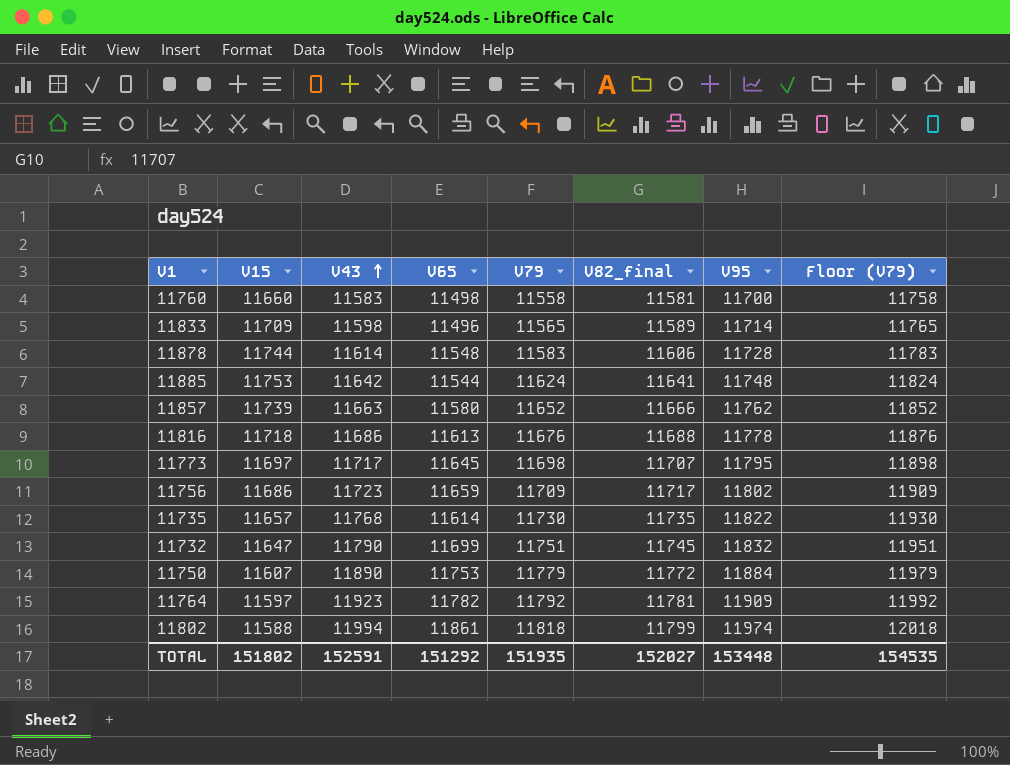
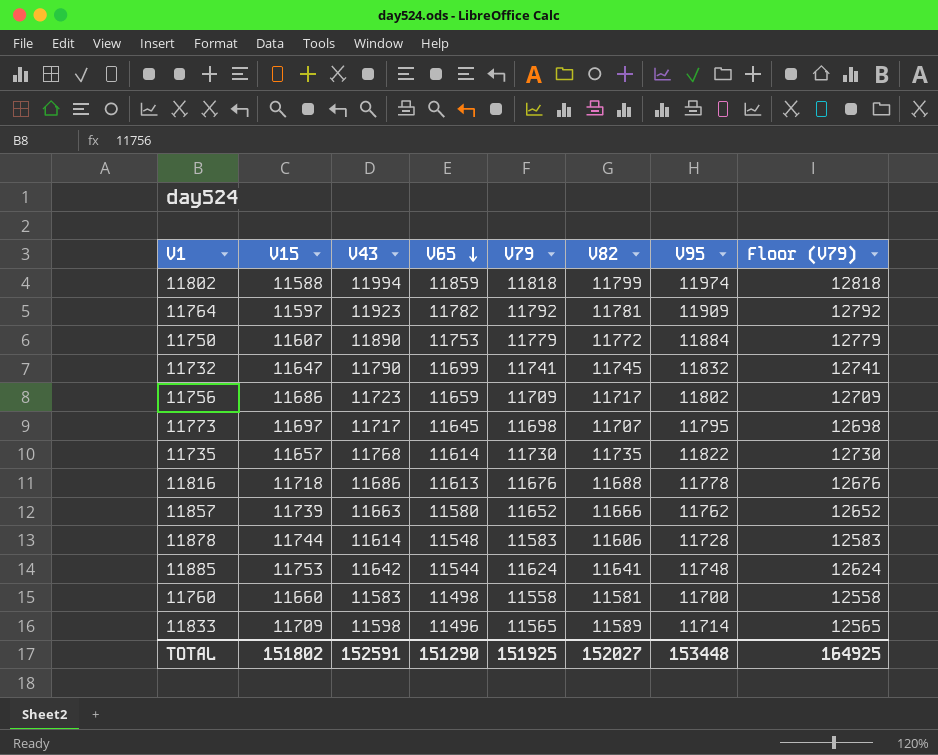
row order: V43 ascending -> V65 descending
column name: V82_final -> V82
column Floor (V79) | formula: [V79] + 200 -> [V79] + 1000
11802 | V65: 11861 -> 11859
11732 | V79: 11751 -> 11741
TOTAL | V65: 151292 -> 151290
TOTAL | V79: 151935 -> 151925
TOTAL | Floor (V79): 154535 -> 164925

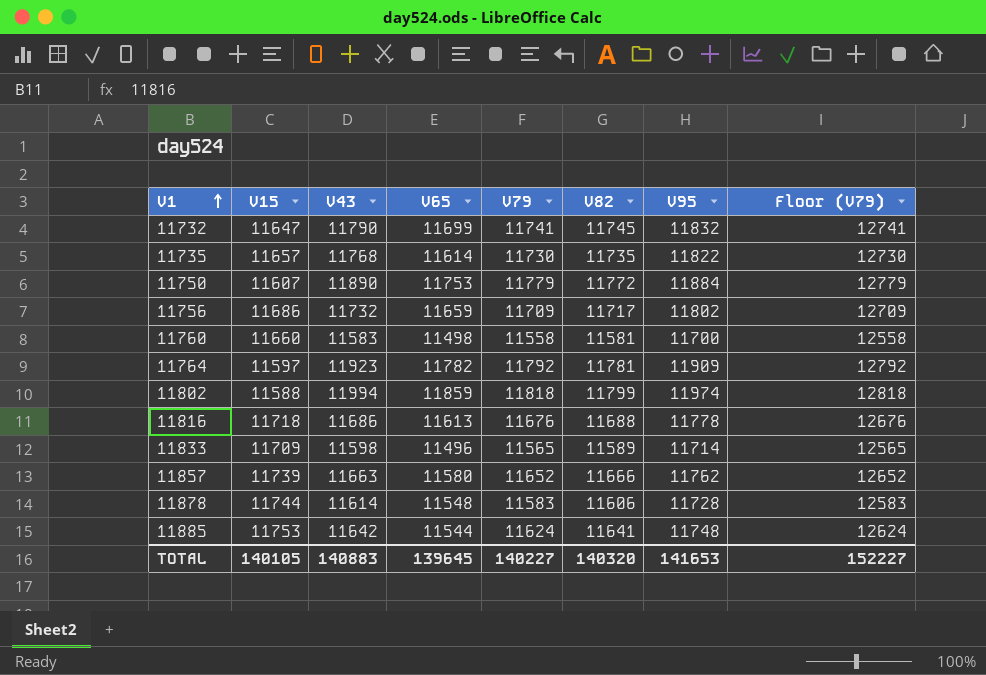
row order: V65 descending -> V1 ascending
row 11773: 11697 | 11717 | 11645 | 11698 | 11707 | 11795 | 12698 -> none
11756 | V43: 11723 -> 11732
TOTAL | V15: 151802 -> 140105
TOTAL | V43: 152591 -> 140883
TOTAL | V65: 151290 -> 139645
TOTAL | V79: 151925 -> 140227
TOTAL | V82: 152027 -> 140320
TOTAL | V95: 153448 -> 141653
TOTAL | Floor (V79): 164925 -> 152227

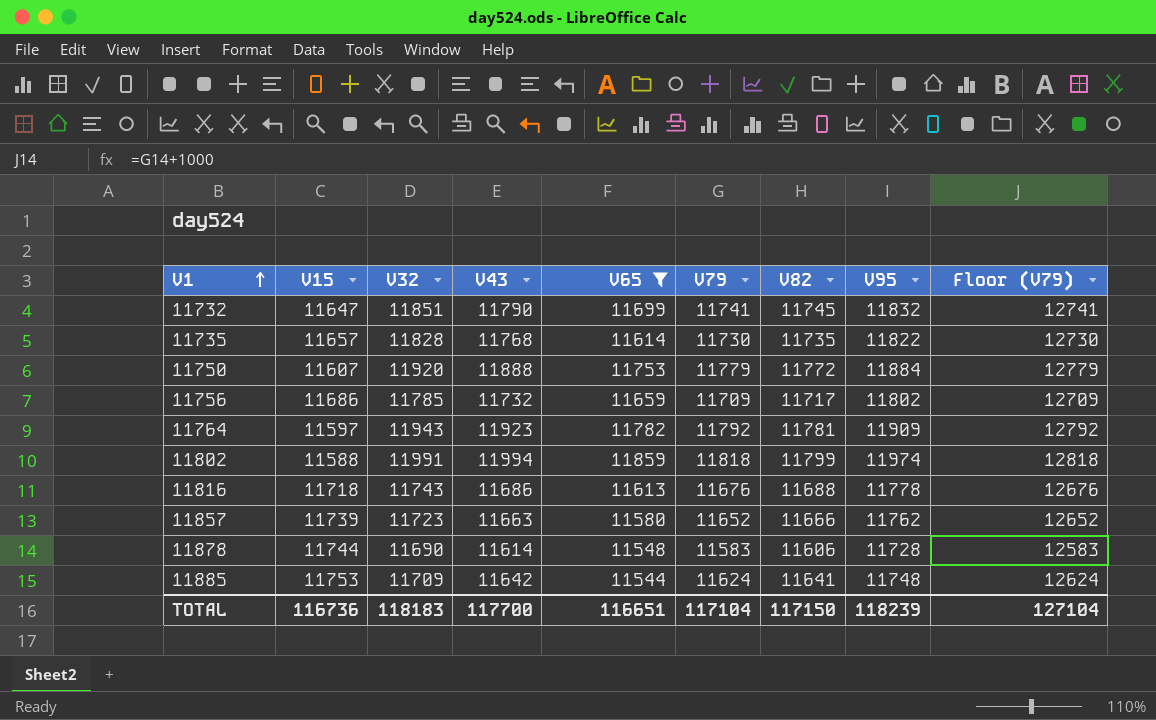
filter: none -> V65 >= 11544
column V32 | position: none -> 3
11750 | V43: 11890 -> 11888
TOTAL | V15: 140105 -> 116736
TOTAL | V43: 140883 -> 117700
TOTAL | V65: 139645 -> 116651
TOTAL | V79: 140227 -> 117104
TOTAL | V82: 140320 -> 117150
TOTAL | V95: 141653 -> 118239
TOTAL | Floor (V79): 152227 -> 127104

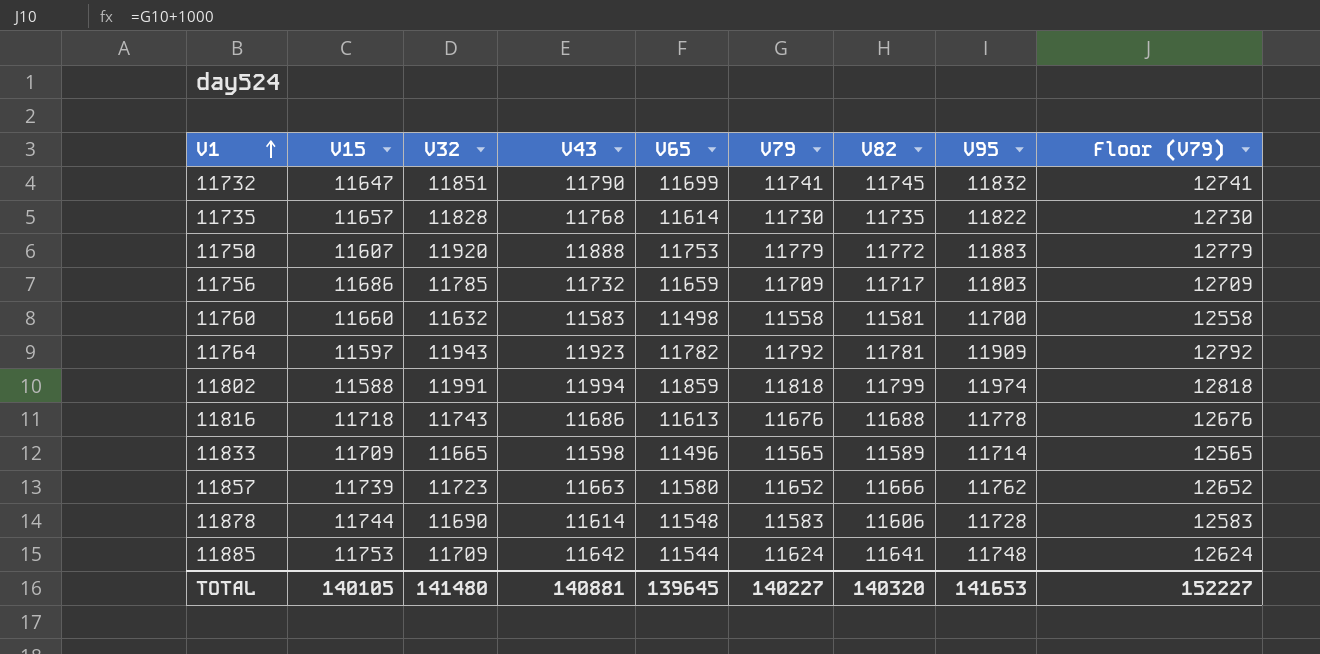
filter: V65 >= 11544 -> none
11750 | V95: 11884 -> 11883
11756 | V95: 11802 -> 11803
TOTAL | V15: 116736 -> 140105
TOTAL | V32: 118183 -> 141480
TOTAL | V43: 117700 -> 140881
TOTAL | V65: 116651 -> 139645
TOTAL | V79: 117104 -> 140227
TOTAL | V82: 117150 -> 140320
TOTAL | V95: 118239 -> 141653
TOTAL | Floor (V79): 127104 -> 152227

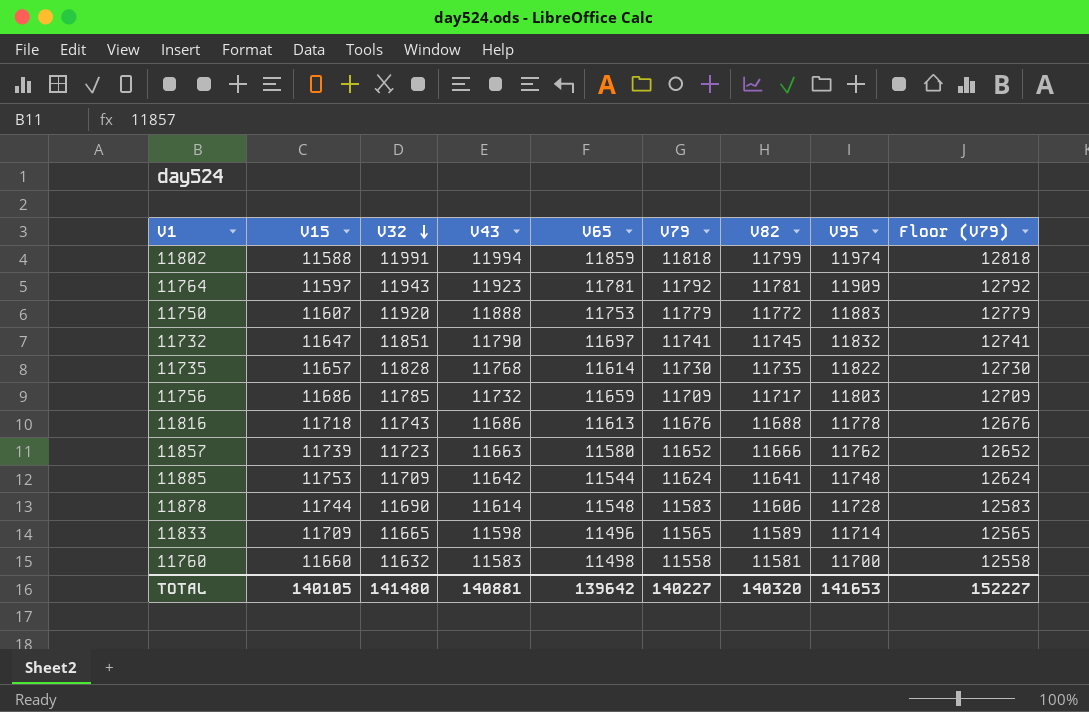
row order: V1 ascending -> V32 descending
11764 | V65: 11782 -> 11781
11732 | V65: 11699 -> 11697
TOTAL | V65: 139645 -> 139642

